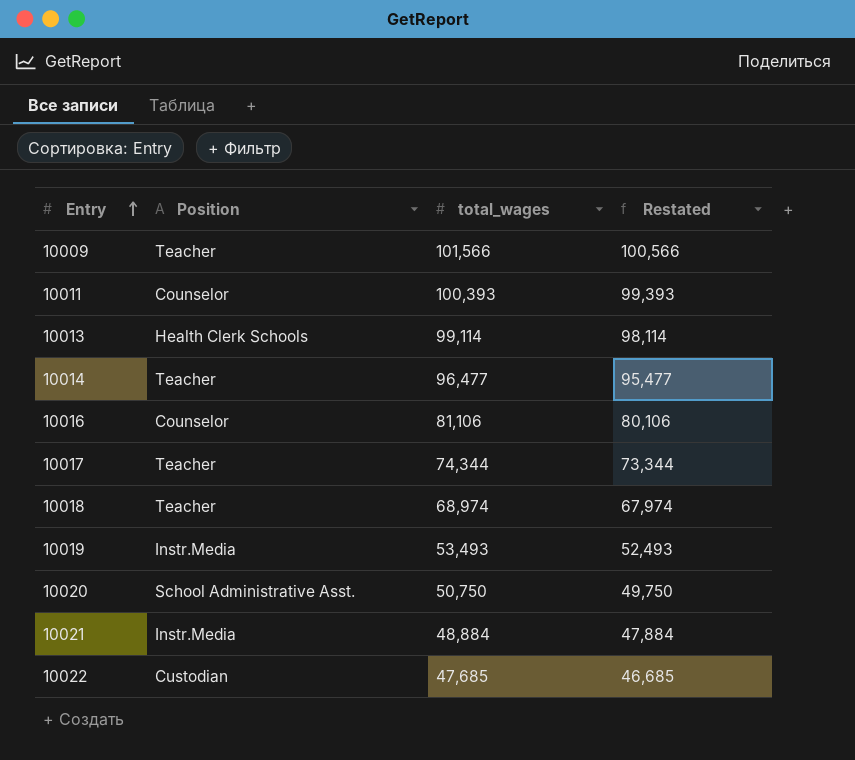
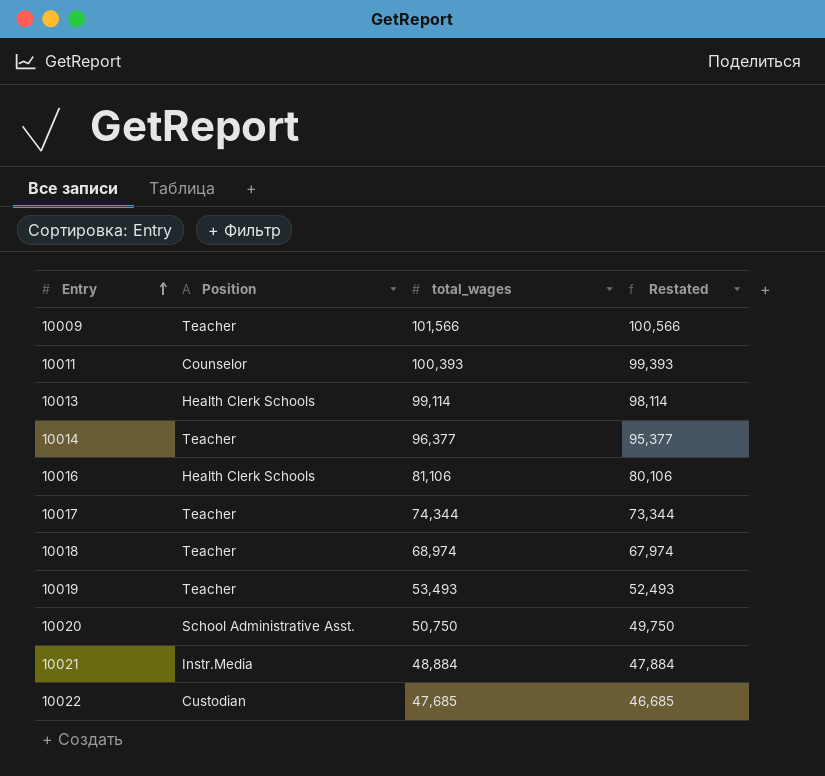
10014 | total_wages: 96,477 -> 96,377
10014 | Restated: 95,477 -> 95,377
10016 | Position: Counselor -> Health Clerk Schools
10019 | Position: Instr.Media -> Teacher

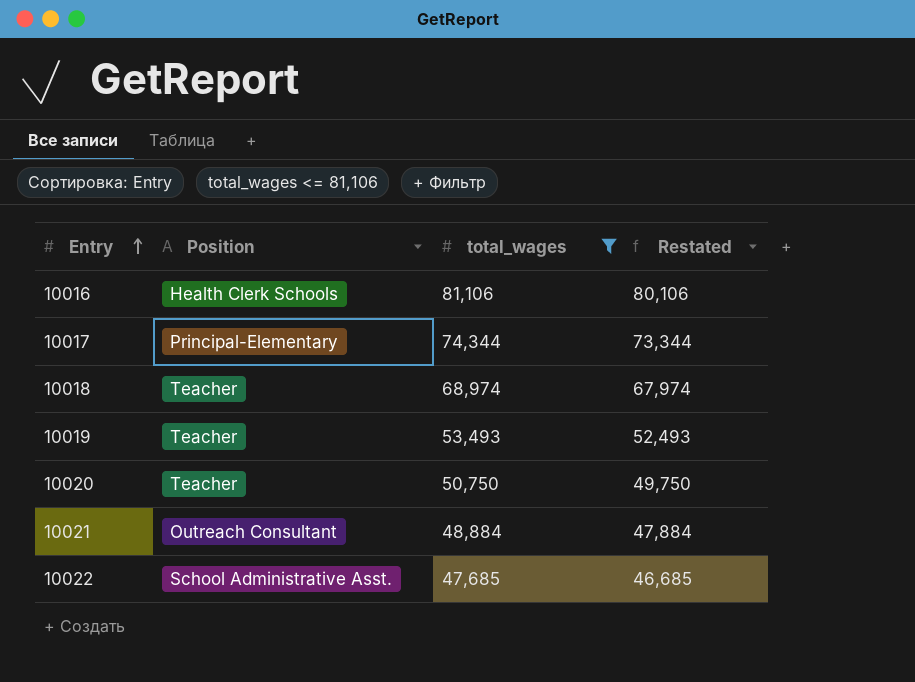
filter: none -> total_wages <= 81,106
10017 | Position: Teacher -> Principal-Elementary
10020 | Position: School Administrative Asst. -> Teacher
10021 | Position: Instr.Media -> Outreach Consultant
10022 | Position: Custodian -> School Administrative Asst.

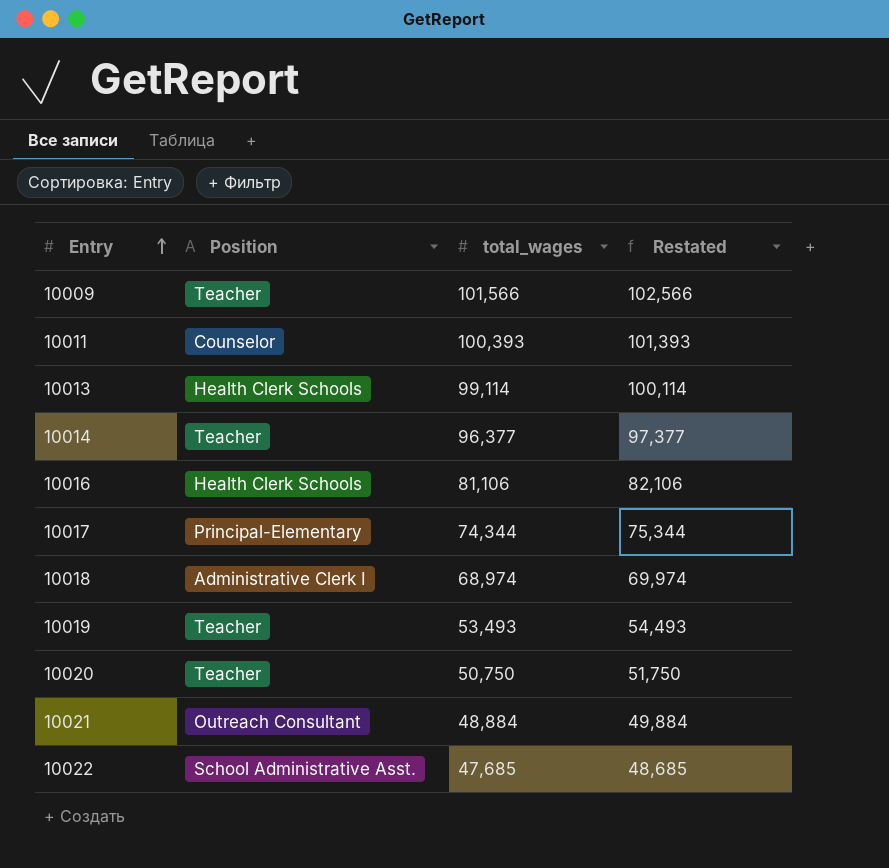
filter: total_wages <= 81,106 -> none
column Restated | formula: [total_wages] - 1000 -> [total_wages] + 1000
10018 | Position: Teacher -> Administrative Clerk I

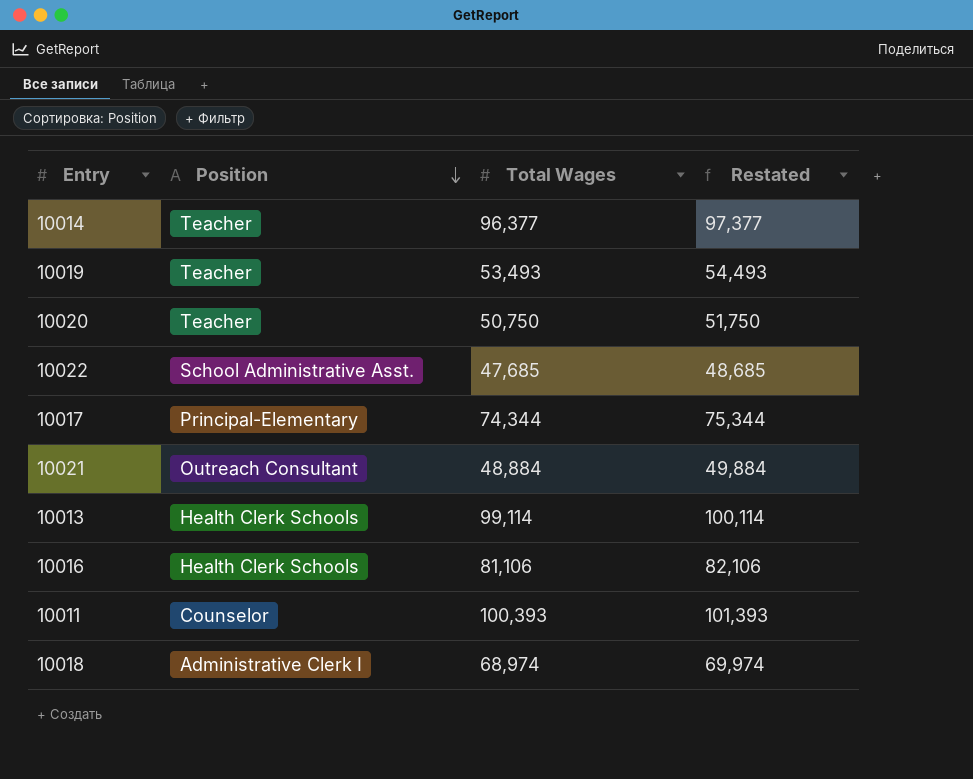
row order: Entry ascending -> Position descending
column name: total_wages -> Total Wages
row 10009: Teacher | 101,566 | 102,566 -> none

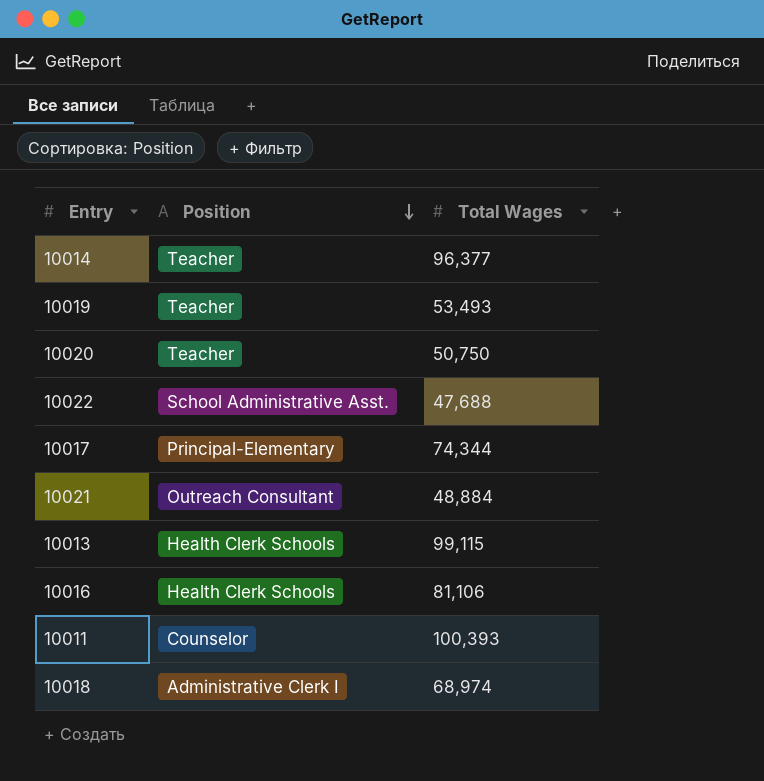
column Restated | formula: [Total Wages] + 1000 -> none
10022 | Total Wages: 47,685 -> 47,688
10013 | Total Wages: 99,114 -> 99,115

